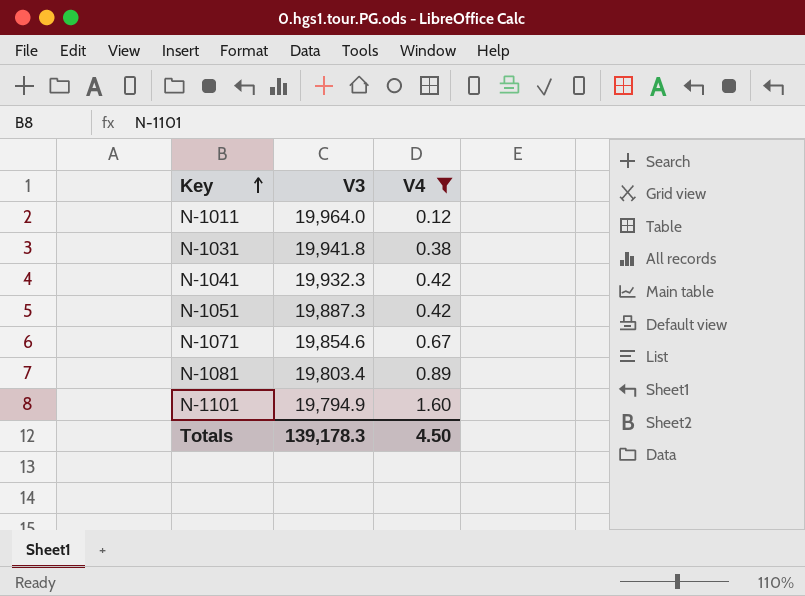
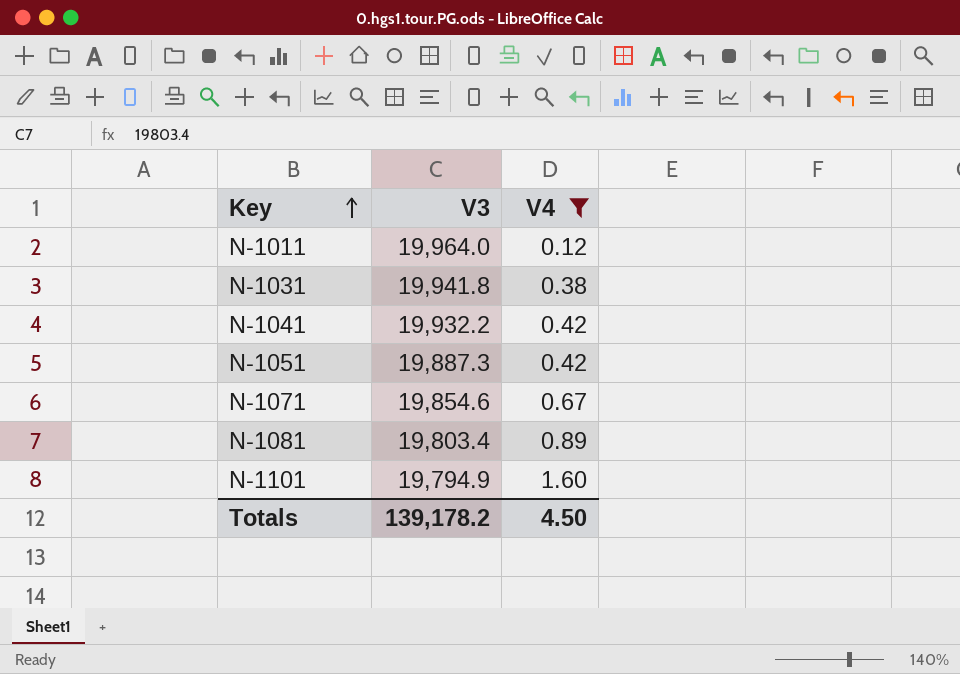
N-1041 | V3: 19,932.3 -> 19,932.2
Totals | V3: 139,178.3 -> 139,178.2

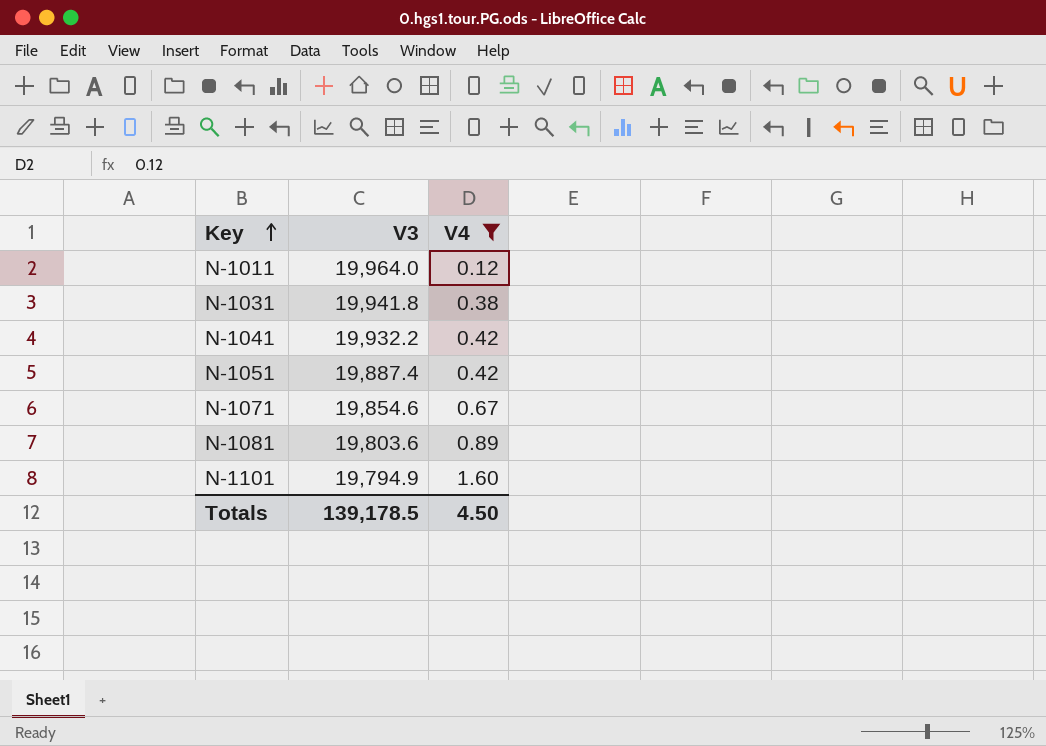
N-1051 | V3: 19,887.3 -> 19,887.4
N-1081 | V3: 19,803.4 -> 19,803.6
Totals | V3: 139,178.2 -> 139,178.5

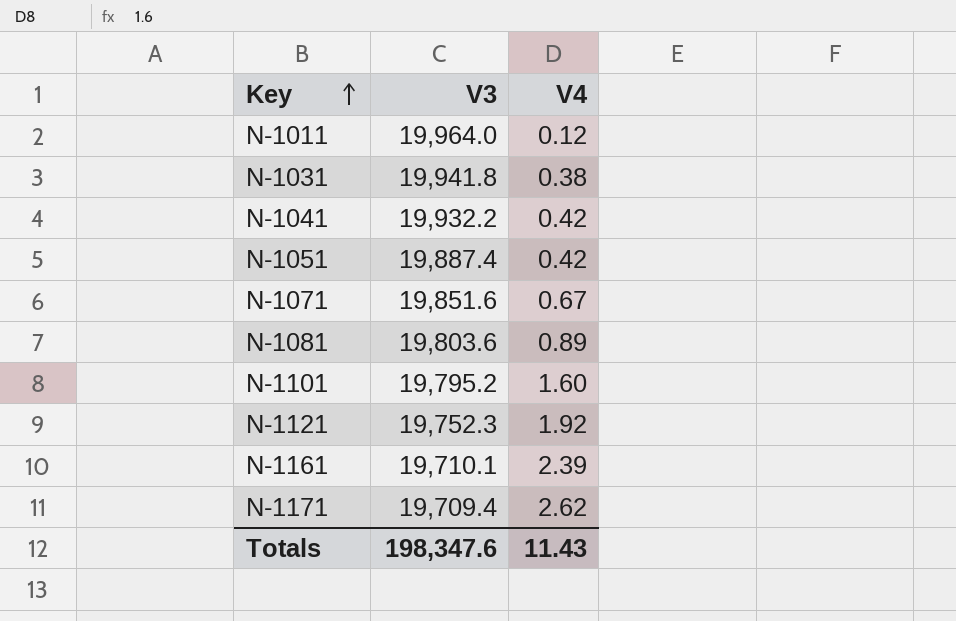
filter: V4 <= 1.60 -> none
N-1071 | V3: 19,854.6 -> 19,851.6
N-1101 | V3: 19,794.9 -> 19,795.2
Totals | V3: 139,178.5 -> 198,347.6
Totals | V4: 4.50 -> 11.43

